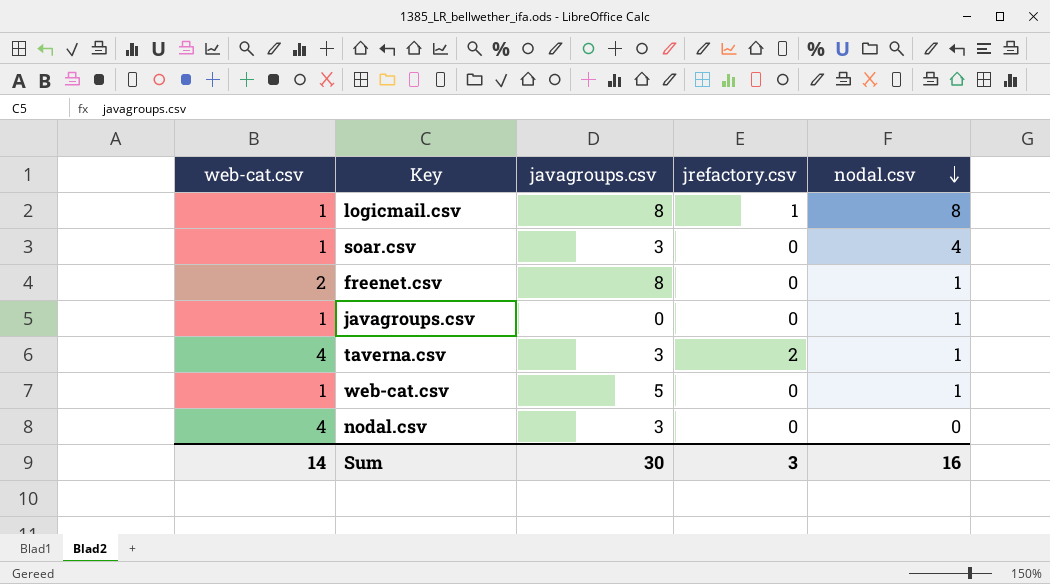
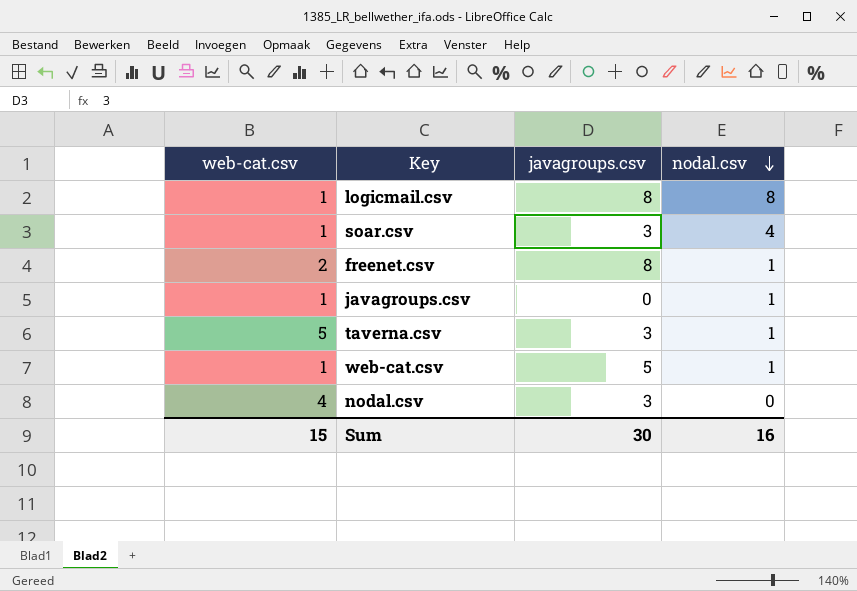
column jrefactory.csv | position: 4 -> none
taverna.csv | web-cat.csv: 4 -> 5
Sum | web-cat.csv: 14 -> 15

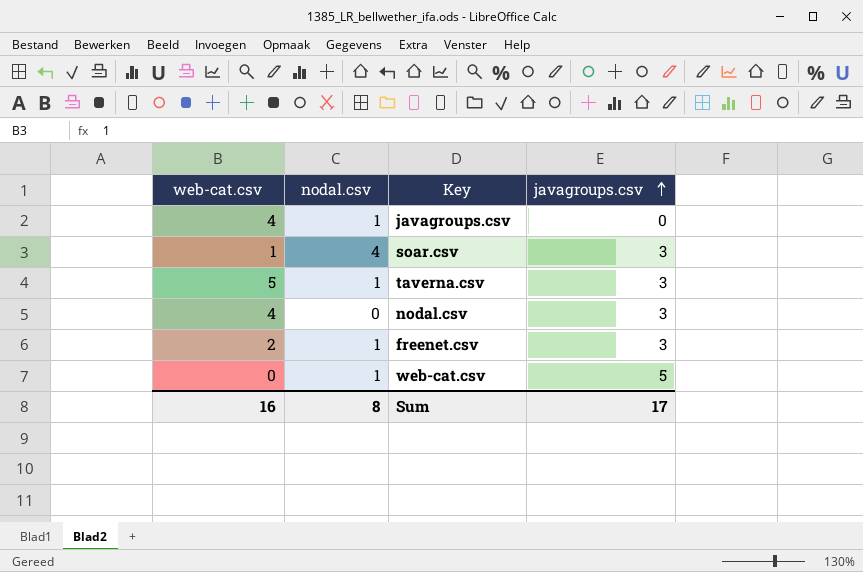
row order: nodal.csv descending -> javagroups.csv ascending
column nodal.csv | position: 4 -> 2
row logicmail.csv: 1 | 8 | 8 -> none
javagroups.csv | web-cat.csv: 1 -> 4
freenet.csv | javagroups.csv: 8 -> 3
web-cat.csv | web-cat.csv: 1 -> 0
Sum | web-cat.csv: 15 -> 16
Sum | nodal.csv: 16 -> 8
Sum | javagroups.csv: 30 -> 17

